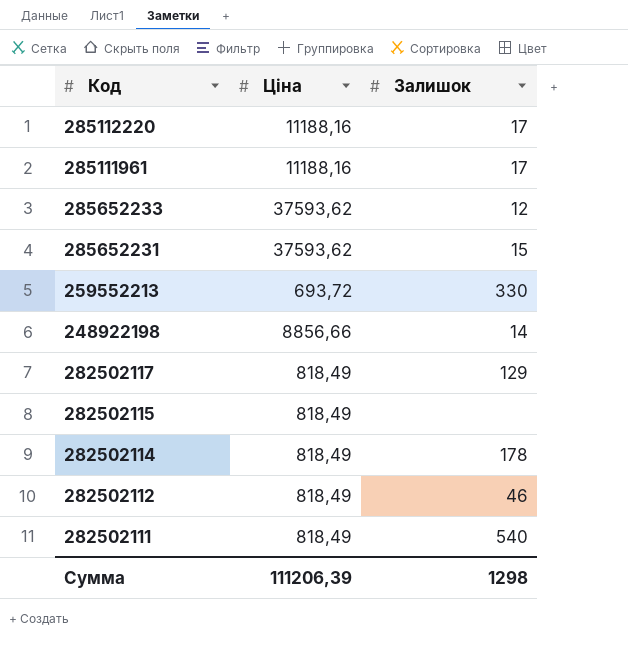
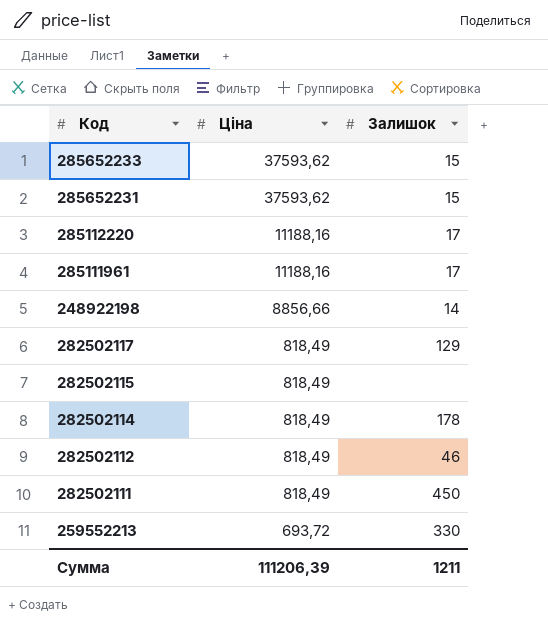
row order: none -> Ціна descending
285652233 | Залишок: 12 -> 15
282502111 | Залишок: 540 -> 450
Сумма | Залишок: 1298 -> 1211

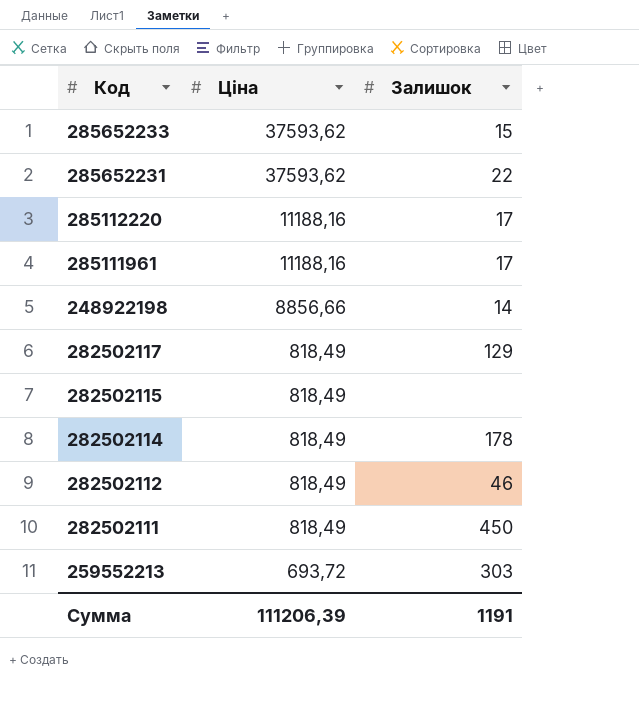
285652231 | Залишок: 15 -> 22
259552213 | Залишок: 330 -> 303
Сумма | Залишок: 1211 -> 1191

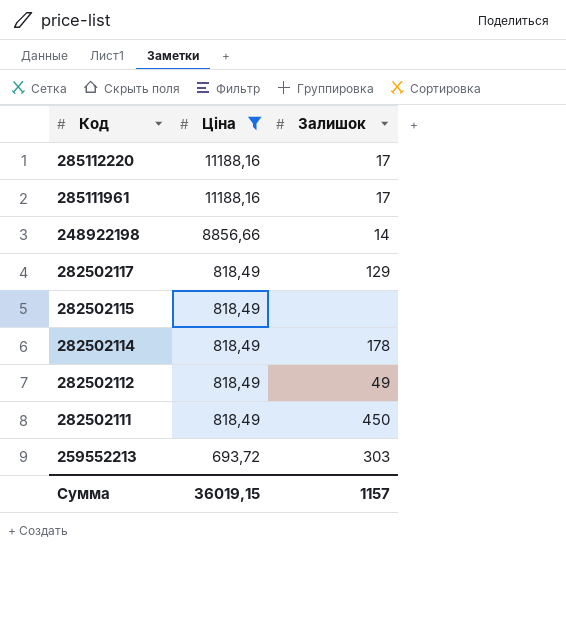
filter: none -> Ціна != 37593,62
282502112 | Залишок: 46 -> 49
Сумма | Ціна: 111206,39 -> 36019,15
Сумма | Залишок: 1191 -> 1157

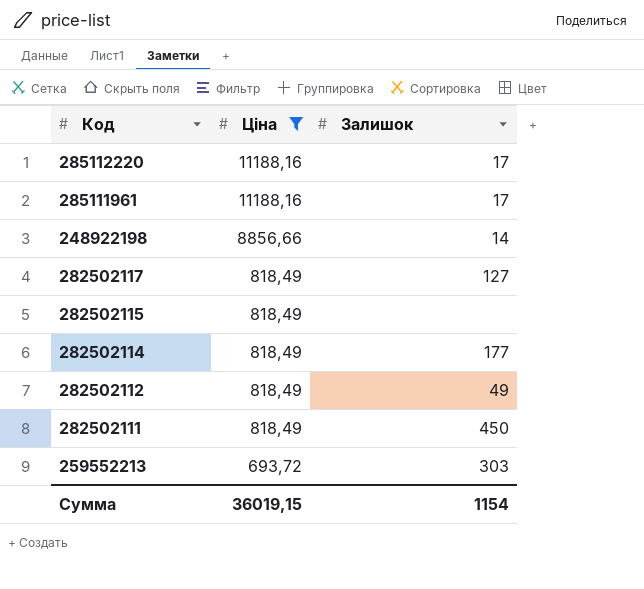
282502117 | Залишок: 129 -> 127
282502114 | Залишок: 178 -> 177
Сумма | Залишок: 1157 -> 1154

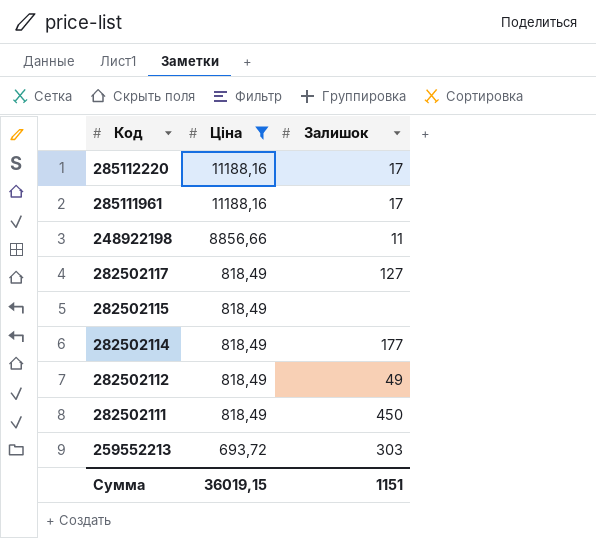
248922198 | Залишок: 14 -> 11
Сумма | Залишок: 1154 -> 1151

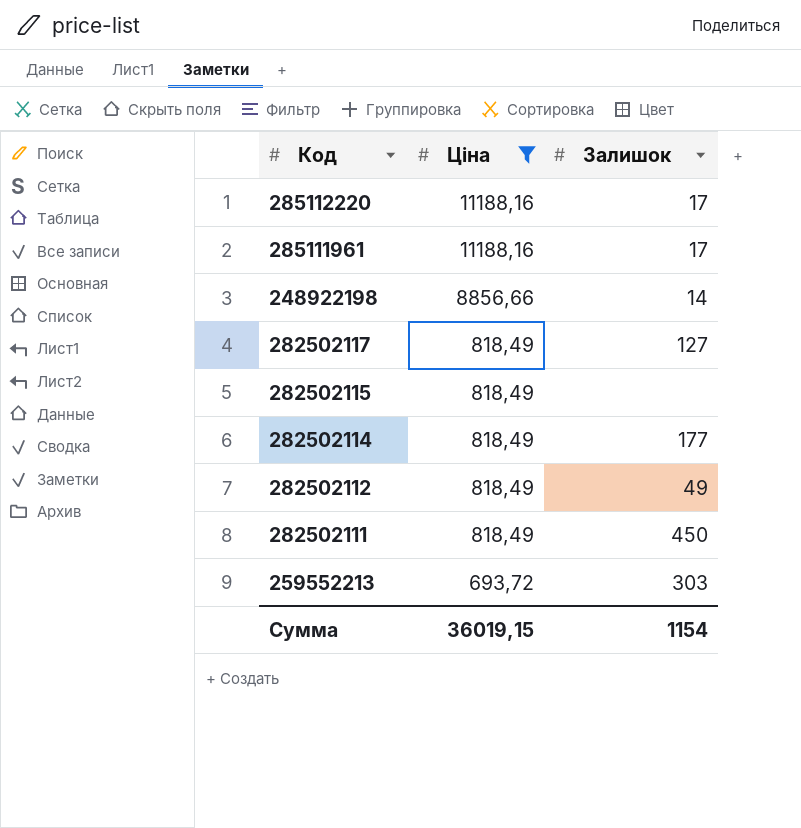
248922198 | Залишок: 11 -> 14
Сумма | Залишок: 1151 -> 1154

